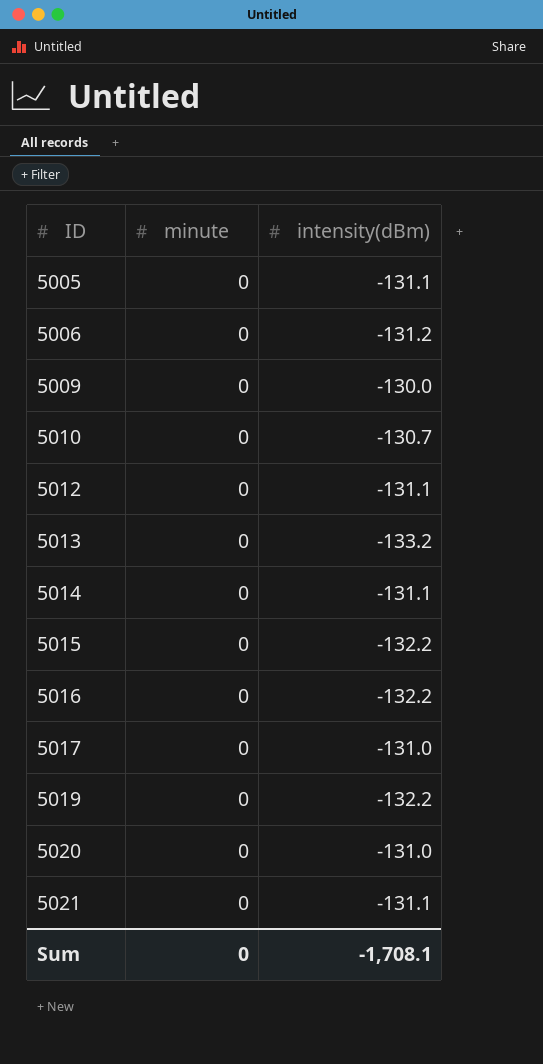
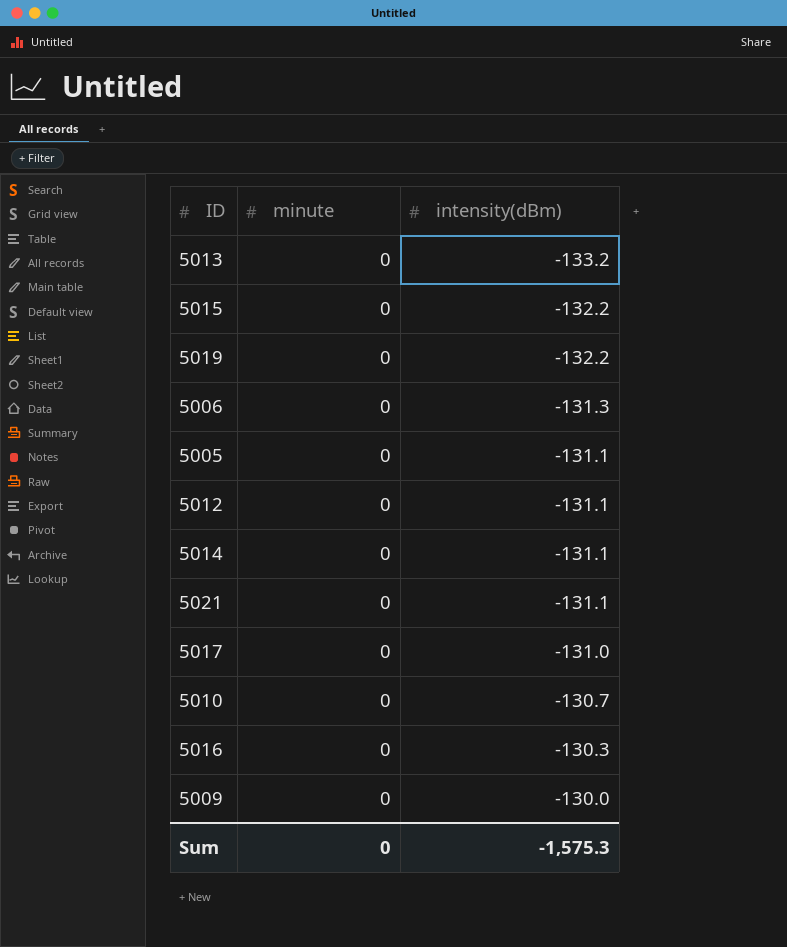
row order: ID ascending -> intensity(dBm) ascending
row 5020: 0 | -131.0 -> none
5006 | intensity(dBm): -131.2 -> -131.3
5016 | intensity(dBm): -132.2 -> -130.3
Sum | intensity(dBm): -1,708.1 -> -1,575.3

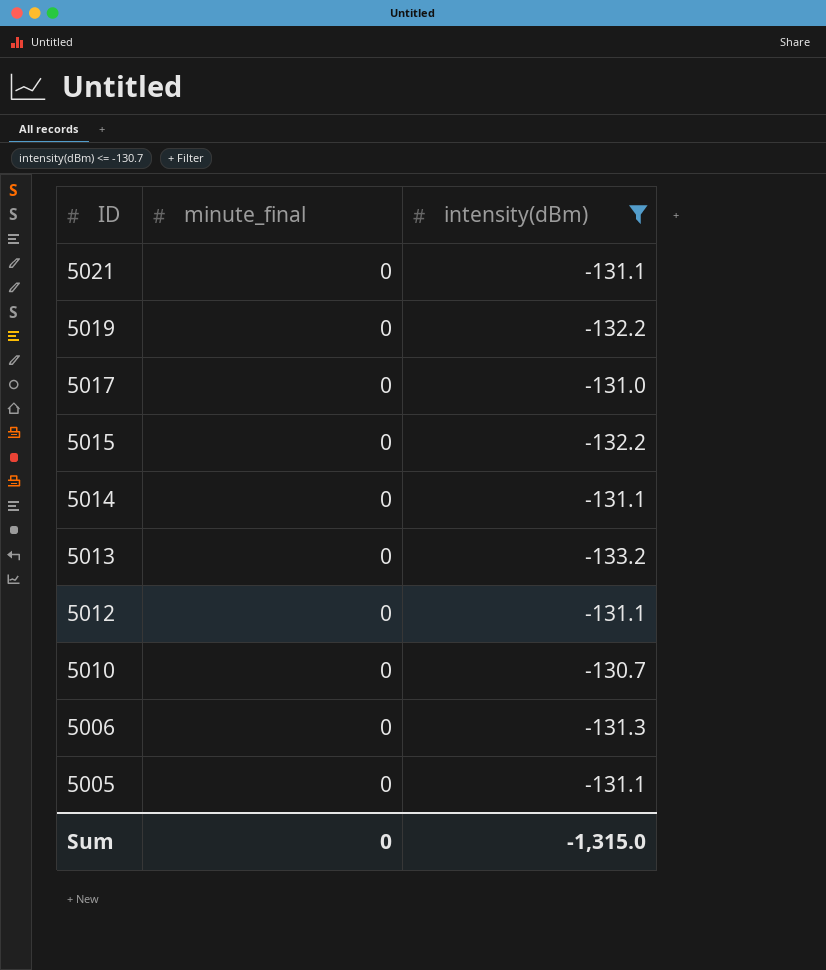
filter: none -> intensity(dBm) <= -130.7
row order: intensity(dBm) ascending -> ID descending
column name: minute -> minute_final
Sum | intensity(dBm): -1,575.3 -> -1,315.0

